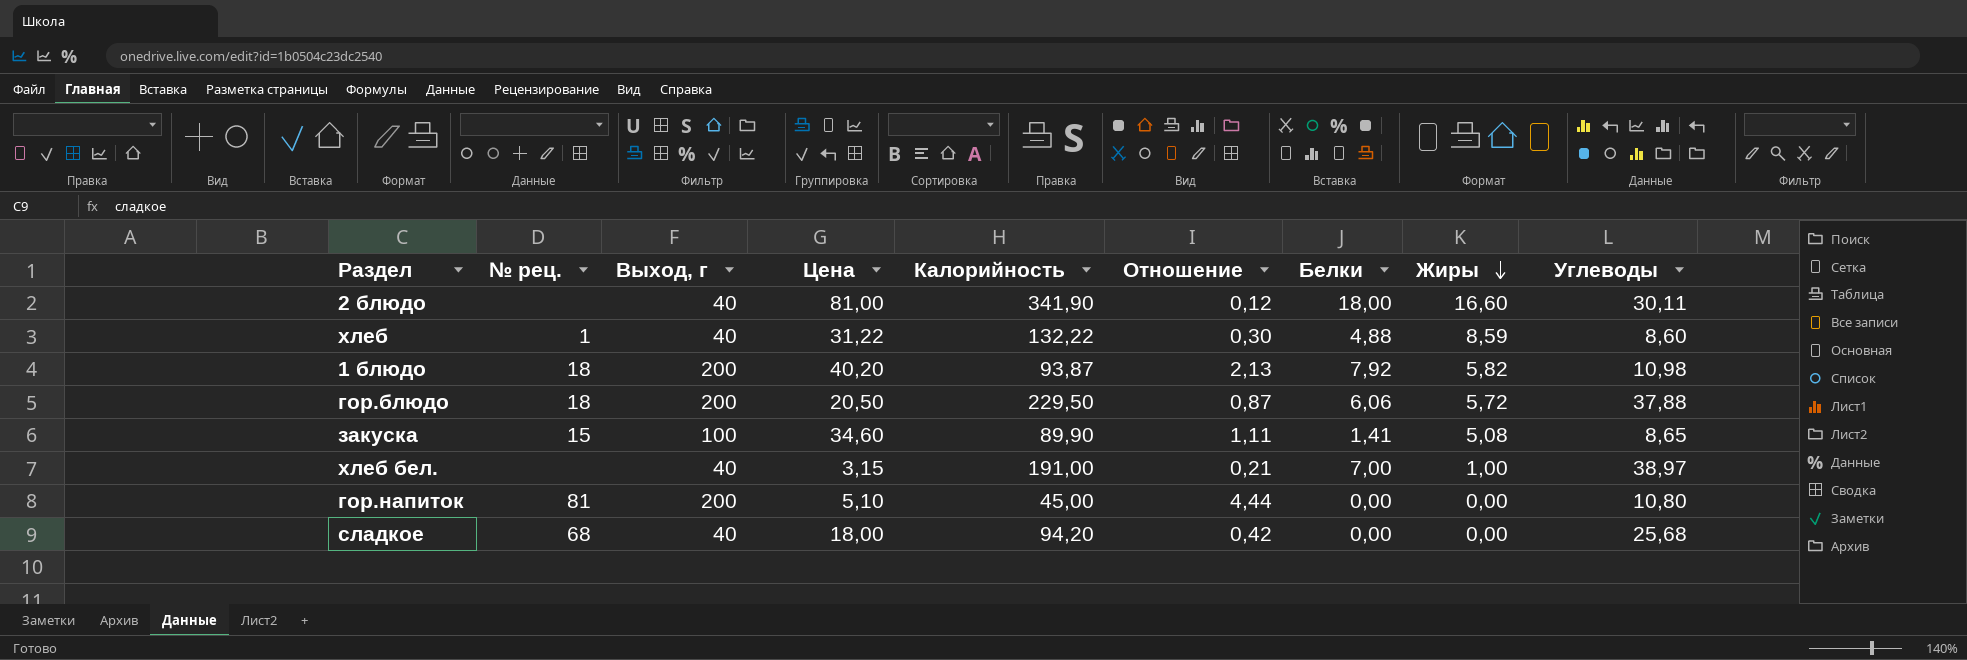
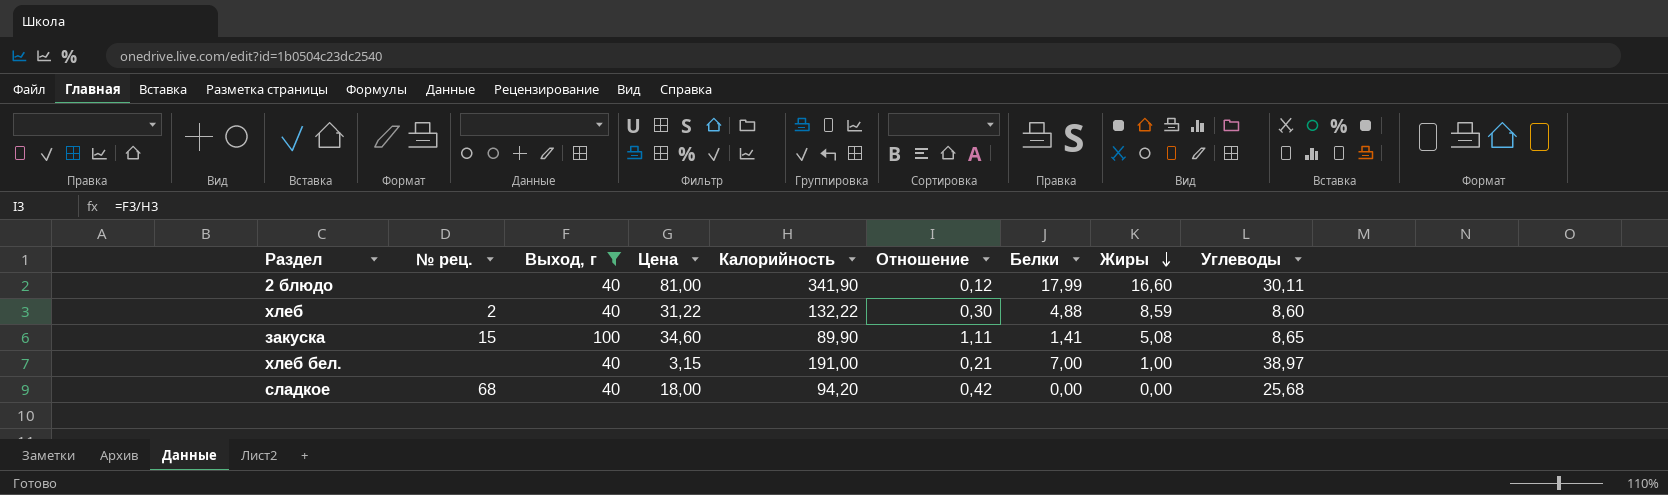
filter: none -> Выход, г != 200
2 блюдо | Белки: 18,00 -> 17,99
хлеб | № рец.: 1 -> 2

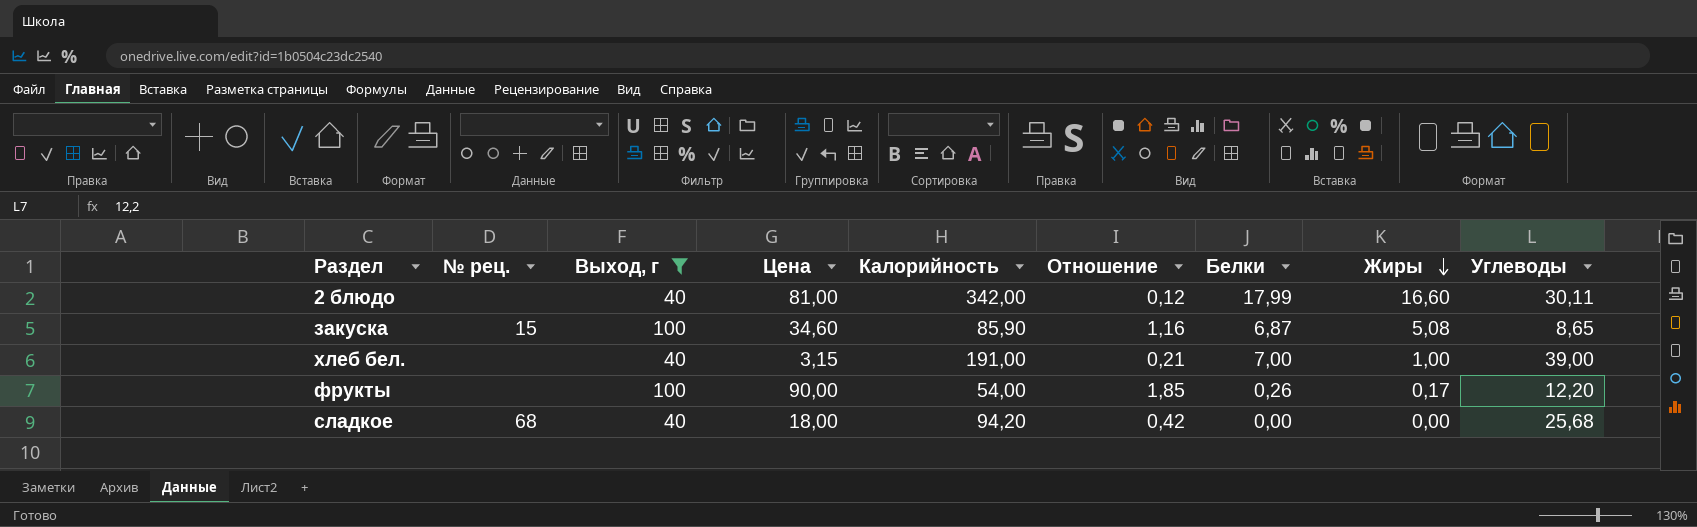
row хлеб: 2 | 40 | 31,22 | 132,22 | 0,30 | 4,88 | 8,59 | 8,60 -> none
2 блюдо | Калорийность: 341,90 -> 342,00
закуска | Калорийность: 89,90 -> 85,90
закуска | Отношение: 1,11 -> 1,16
закуска | Белки: 1,41 -> 6,87
хлеб бел. | Углеводы: 38,97 -> 39,00
row фрукты: none -> none | 100 | 90,00 | 54,00 | 1,85 | 0,26 | 0,17 | 12,20

